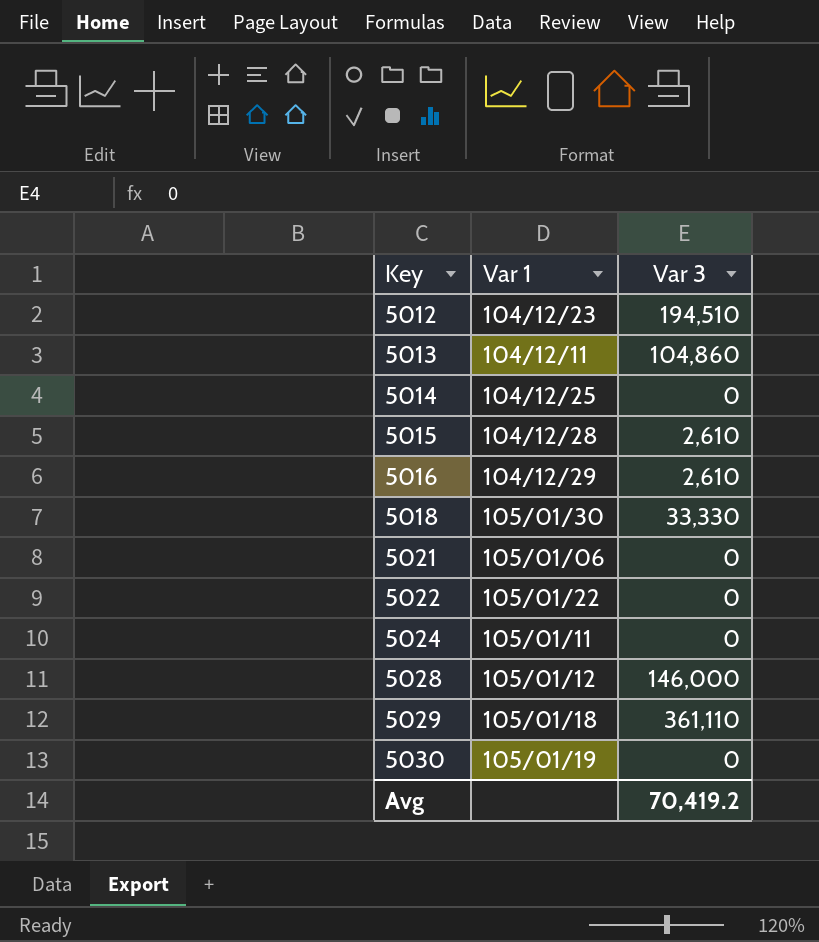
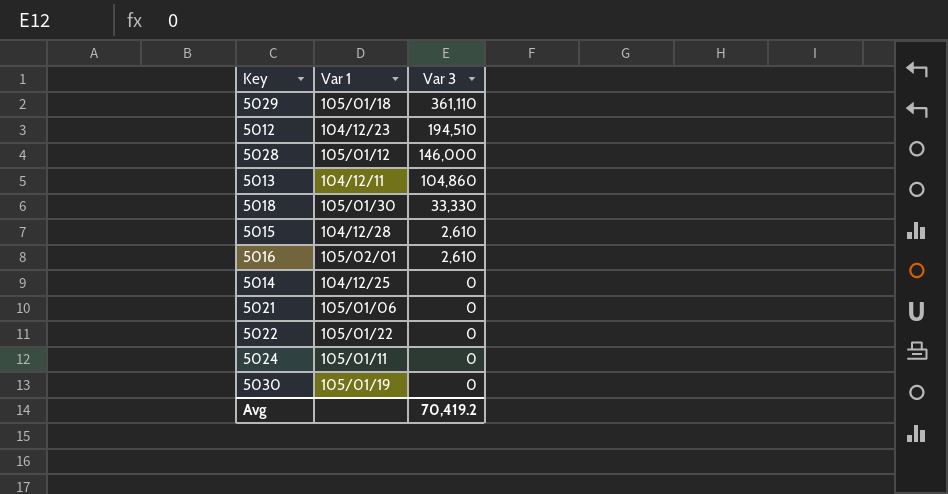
row order: Key ascending -> Var 3 descending
5016 | Var 1: 104/12/29 -> 105/02/01

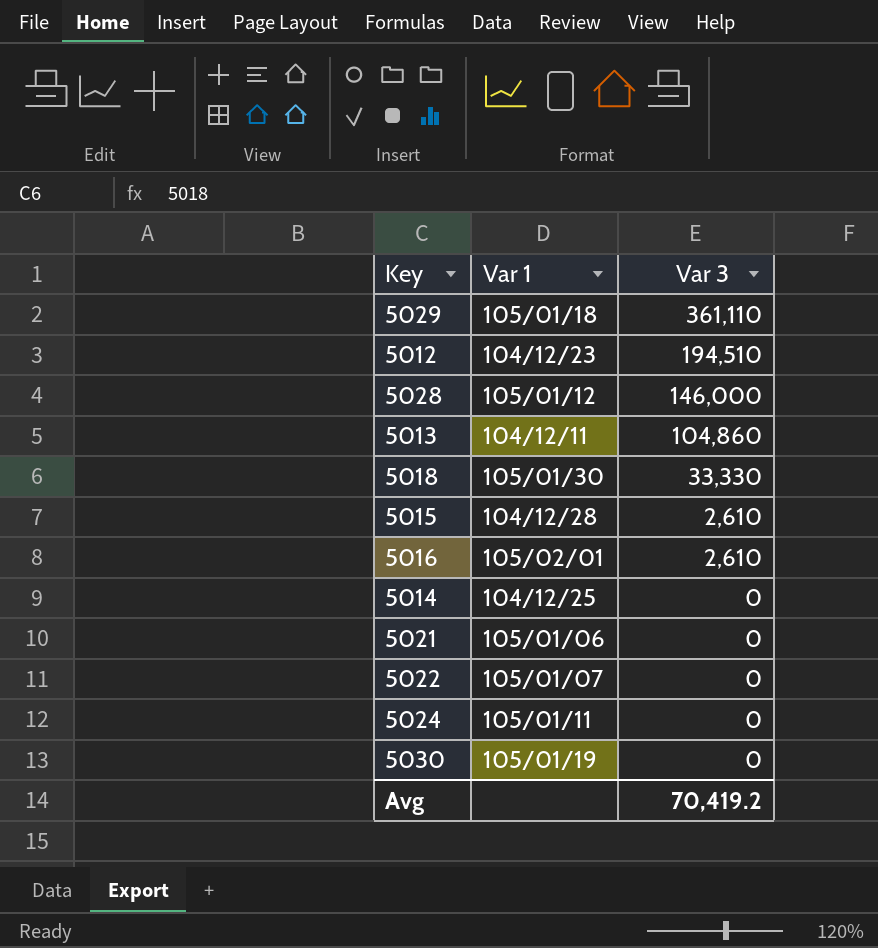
5022 | Var 1: 105/01/22 -> 105/01/07

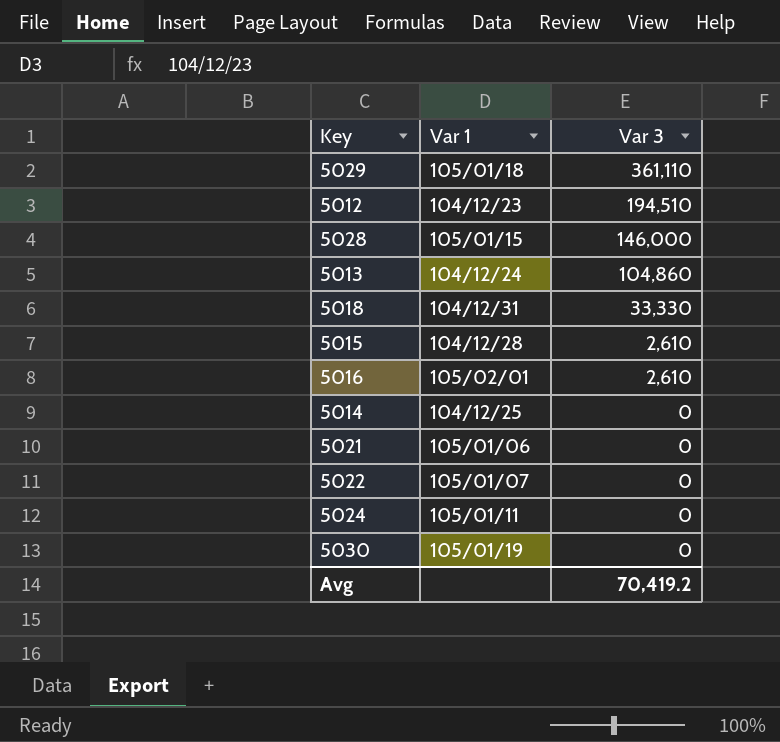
5028 | Var 1: 105/01/12 -> 105/01/15
5013 | Var 1: 104/12/11 -> 104/12/24
5018 | Var 1: 105/01/30 -> 104/12/31

